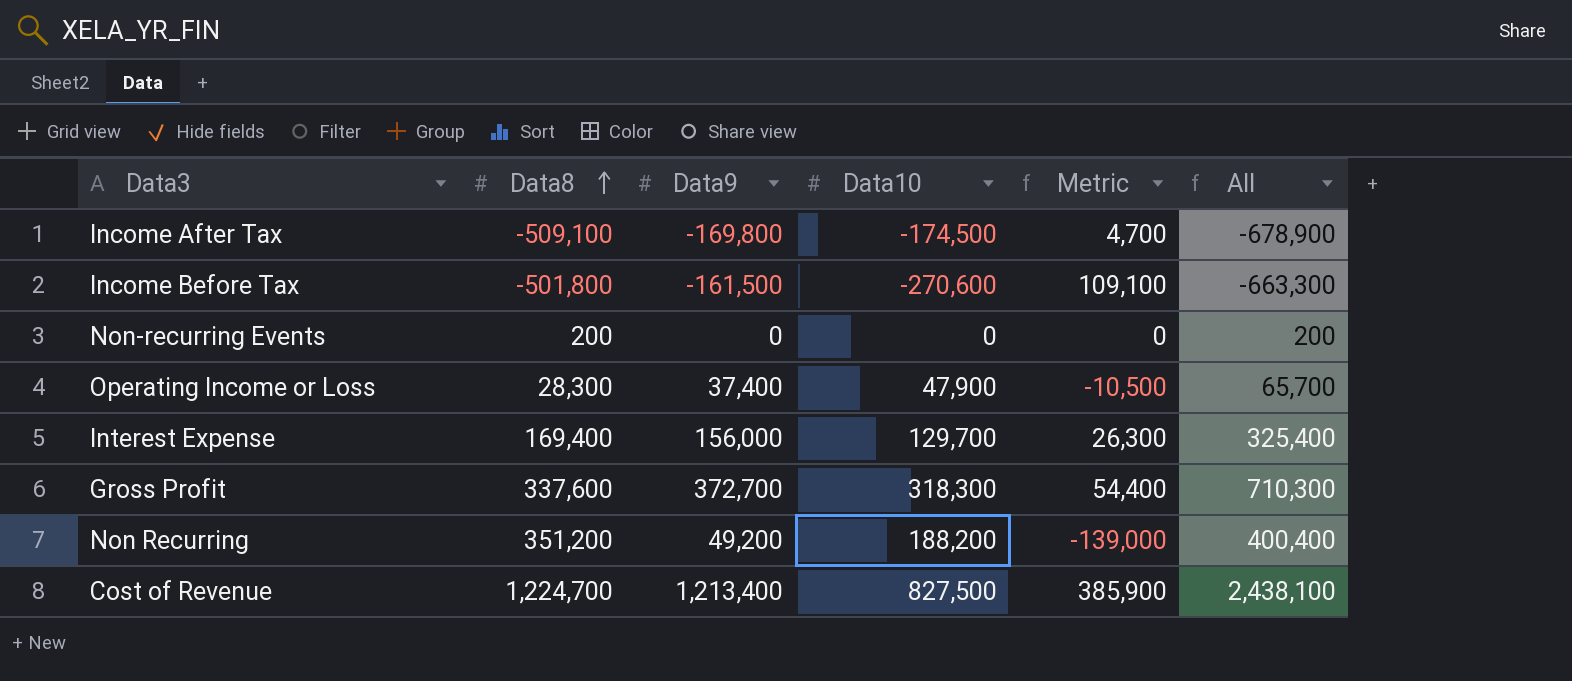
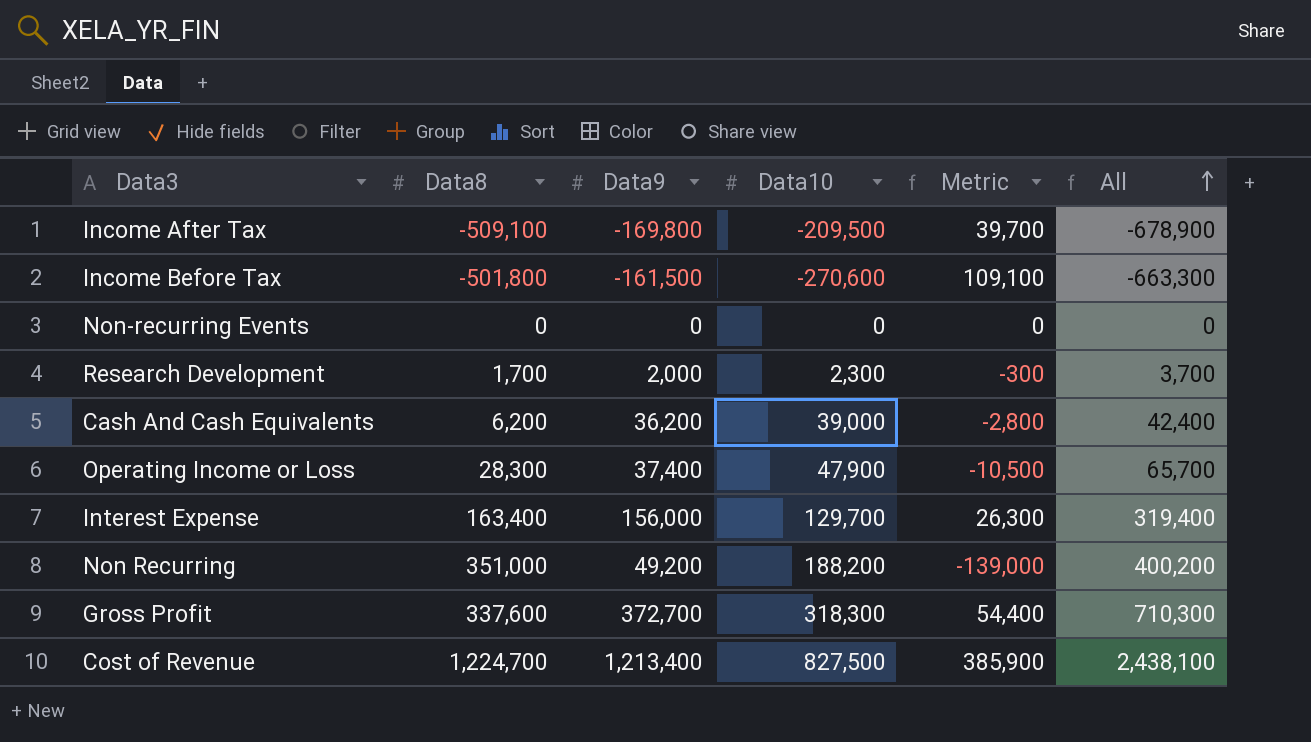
row order: Data8 ascending -> All ascending
Income After Tax | Data10: -174,500 -> -209,500
Income After Tax | Metric: 4,700 -> 39,700
Non-recurring Events | Data8: 200 -> 0
Non-recurring Events | All: 200 -> 0
row Research Development: none -> 1,700 | 2,000 | 2,300 | -300 | 3,700
row Cash And Cash Equivalents: none -> 6,200 | 36,200 | 39,000 | -2,800 | 42,400
Interest Expense | Data8: 169,400 -> 163,400
Interest Expense | All: 325,400 -> 319,400
Non Recurring | Data8: 351,200 -> 351,000
Non Recurring | All: 400,400 -> 400,200

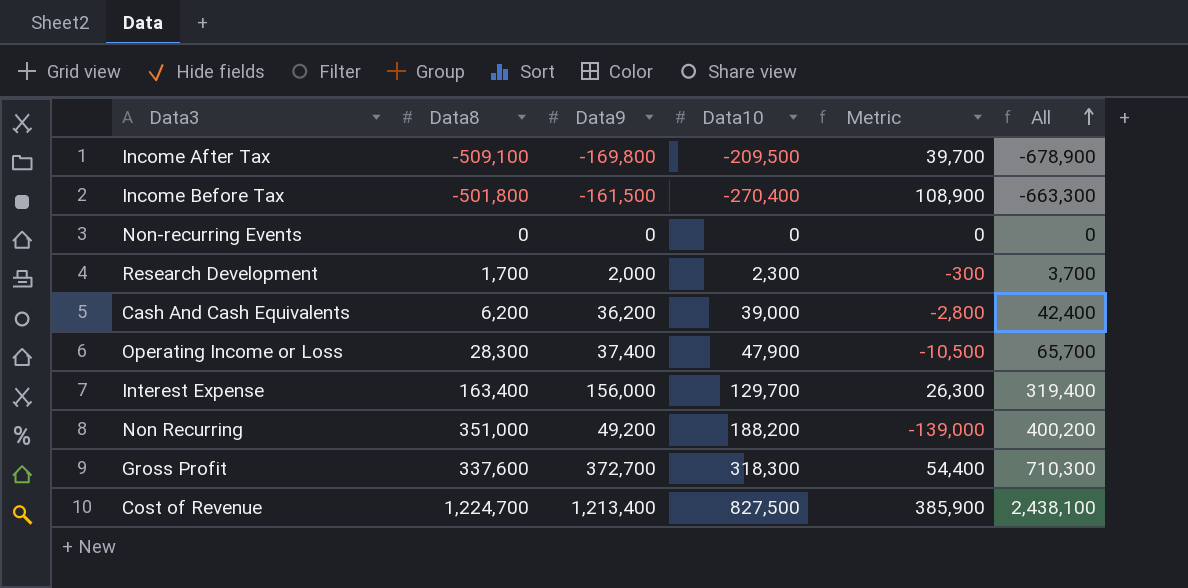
Income Before Tax | Data10: -270,600 -> -270,400
Income Before Tax | Metric: 109,100 -> 108,900

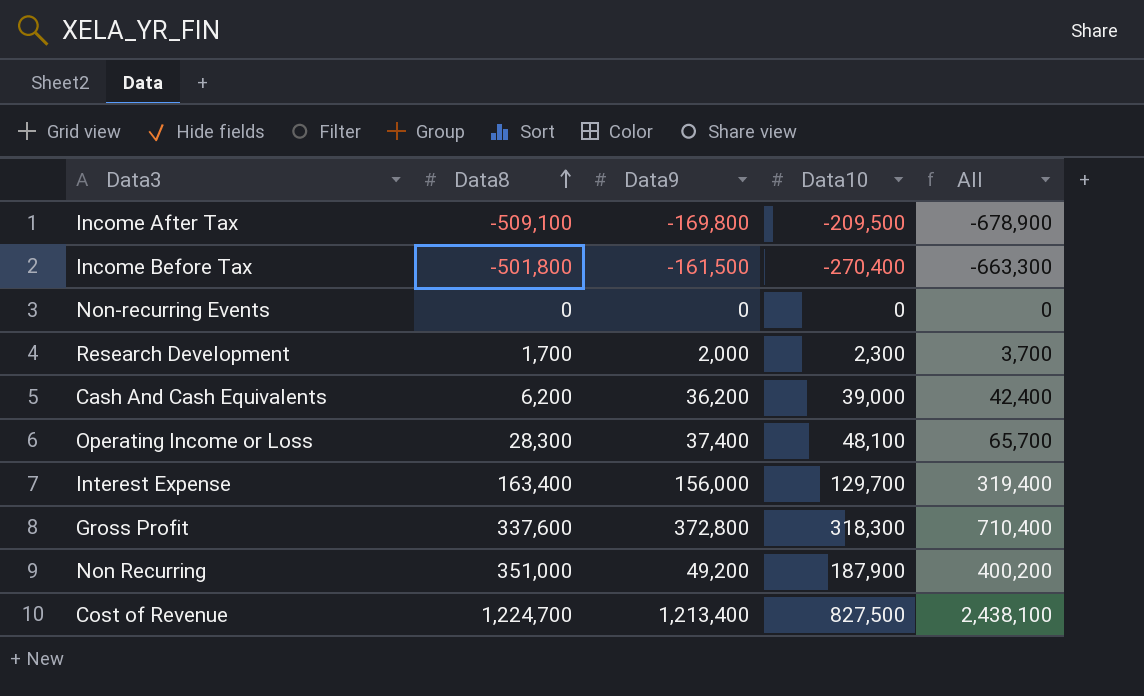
row order: All ascending -> Data8 ascending
column Metric | formula: [Data9] - [Data10] -> none
Operating Income or Loss | Data10: 47,900 -> 48,100
Gross Profit | Data9: 372,700 -> 372,800
Gross Profit | All: 710,300 -> 710,400
Non Recurring | Data10: 188,200 -> 187,900

